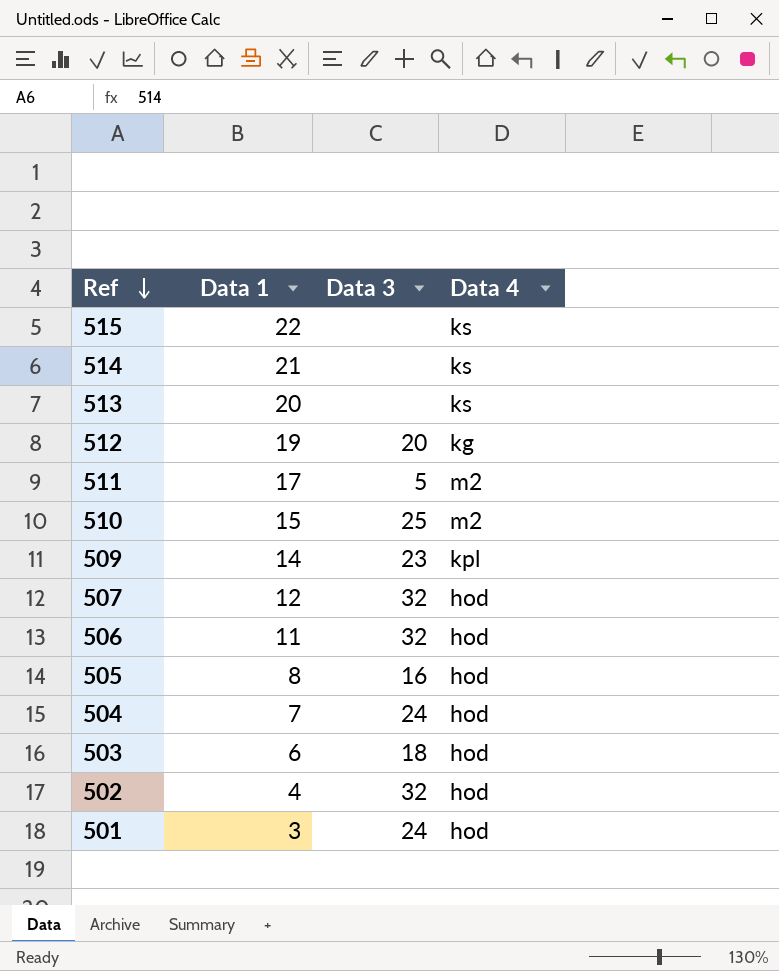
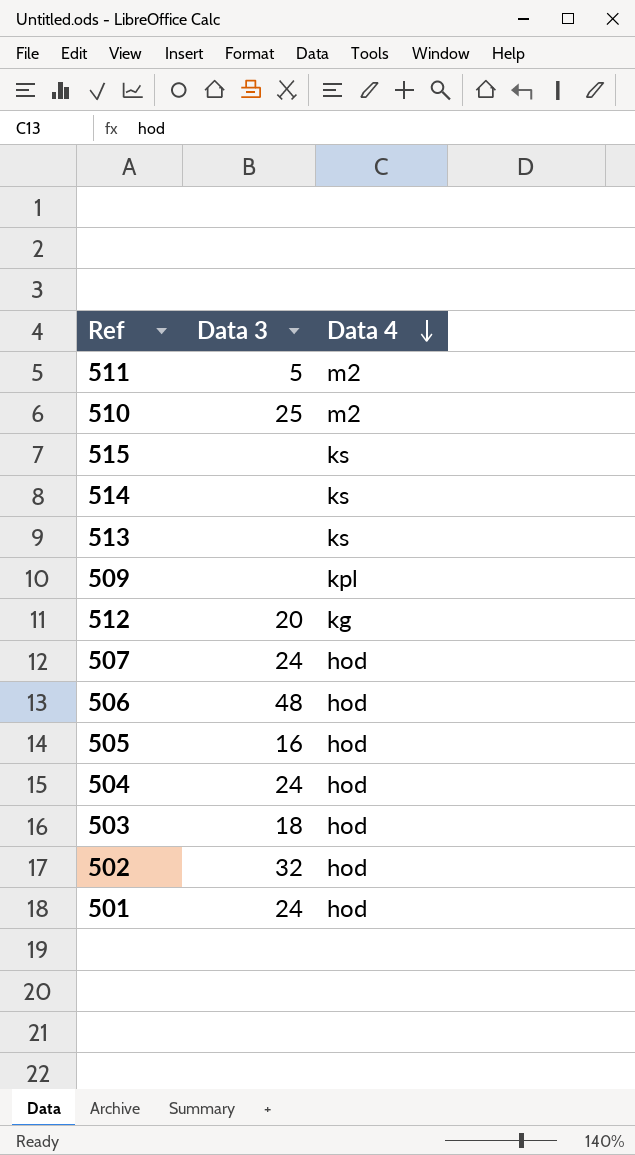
row order: Ref descending -> Data 4 descending
column Data 1 | position: 2 -> none
509 | Data 3: 23 -> none
507 | Data 3: 32 -> 24
506 | Data 3: 32 -> 48

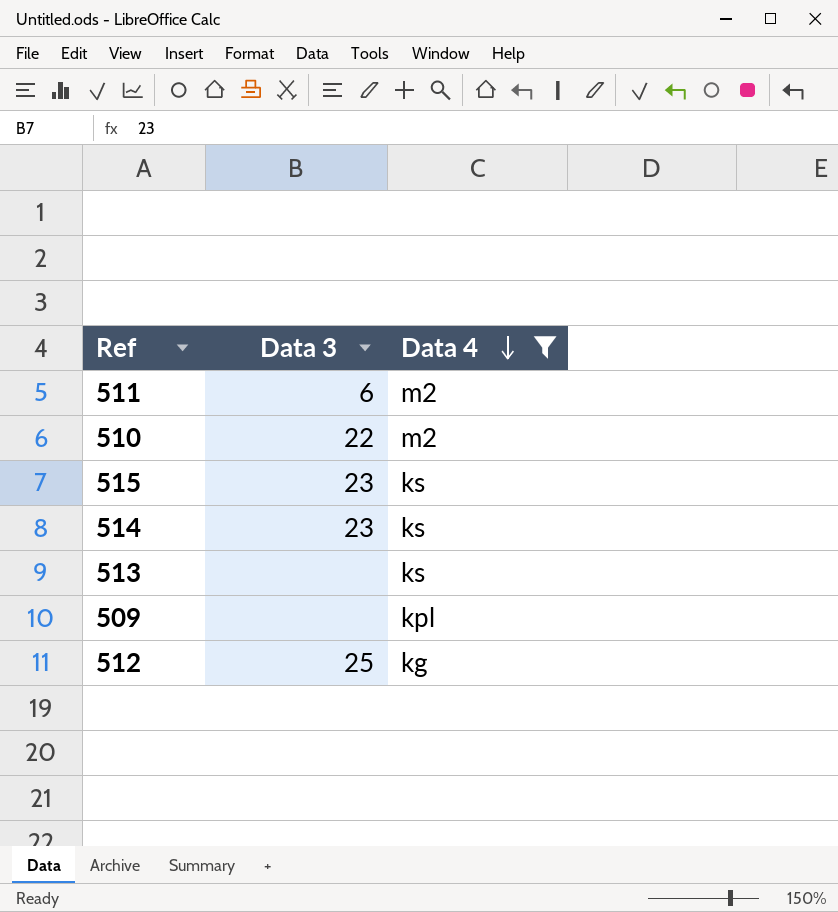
filter: none -> Data 4 != hod
511 | Data 3: 5 -> 6
510 | Data 3: 25 -> 22
515 | Data 3: none -> 23
514 | Data 3: none -> 23
512 | Data 3: 20 -> 25

